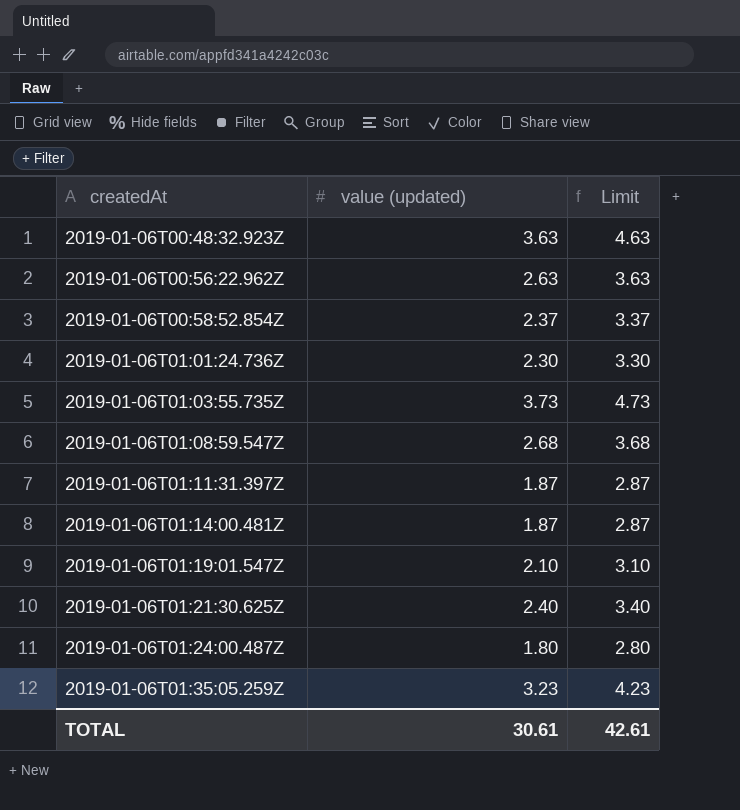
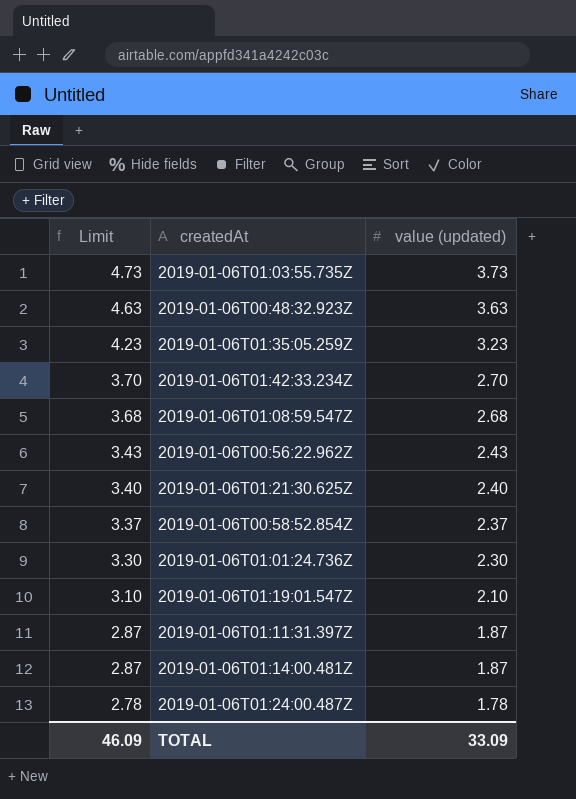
row order: createdAt ascending -> Limit descending
column Limit | position: 3 -> 1
row 2019-01-06T01:42:33.234Z: none -> 3.70 | 2.70
2019-01-06T00:56:22.962Z | Limit: 3.63 -> 3.43
2019-01-06T00:56:22.962Z | value (updated): 2.63 -> 2.43
2019-01-06T01:24:00.487Z | Limit: 2.80 -> 2.78
2019-01-06T01:24:00.487Z | value (updated): 1.80 -> 1.78
TOTAL | Limit: 42.61 -> 46.09
TOTAL | value (updated): 30.61 -> 33.09

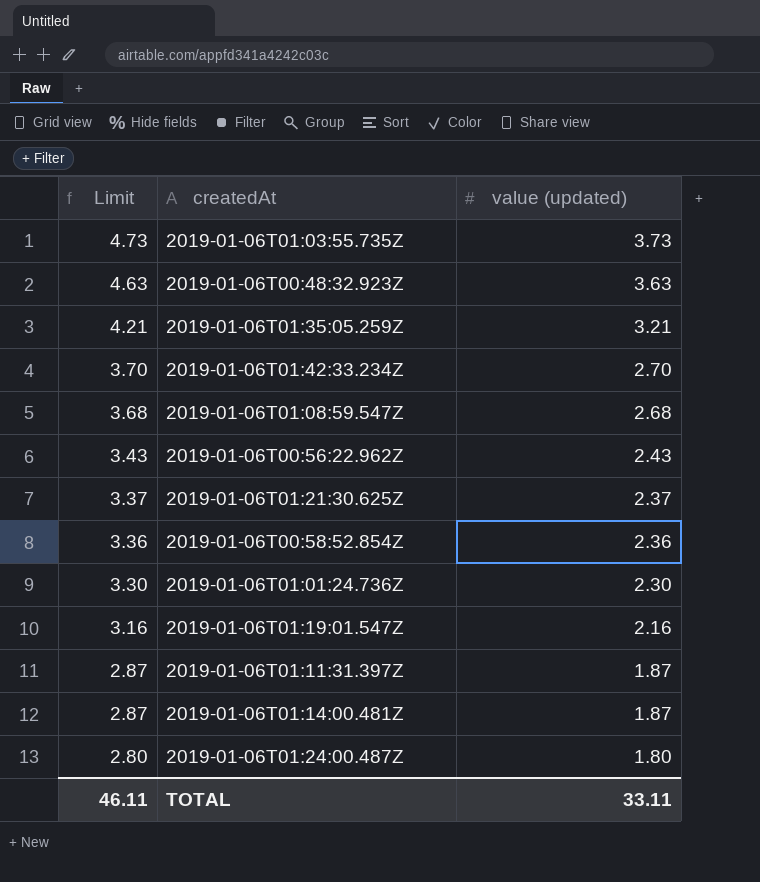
2019-01-06T01:35:05.259Z | Limit: 4.23 -> 4.21
2019-01-06T01:35:05.259Z | value (updated): 3.23 -> 3.21
2019-01-06T01:21:30.625Z | Limit: 3.40 -> 3.37
2019-01-06T01:21:30.625Z | value (updated): 2.40 -> 2.37
2019-01-06T00:58:52.854Z | Limit: 3.37 -> 3.36
2019-01-06T00:58:52.854Z | value (updated): 2.37 -> 2.36
2019-01-06T01:19:01.547Z | Limit: 3.10 -> 3.16
2019-01-06T01:19:01.547Z | value (updated): 2.10 -> 2.16
2019-01-06T01:24:00.487Z | Limit: 2.78 -> 2.80
2019-01-06T01:24:00.487Z | value (updated): 1.78 -> 1.80
TOTAL | Limit: 46.09 -> 46.11
TOTAL | value (updated): 33.09 -> 33.11

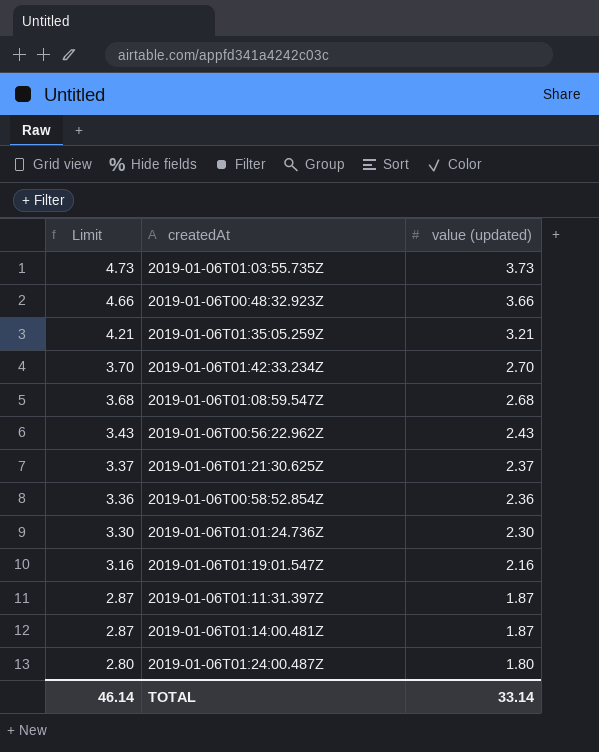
2019-01-06T00:48:32.923Z | Limit: 4.63 -> 4.66
2019-01-06T00:48:32.923Z | value (updated): 3.63 -> 3.66
TOTAL | Limit: 46.11 -> 46.14
TOTAL | value (updated): 33.11 -> 33.14

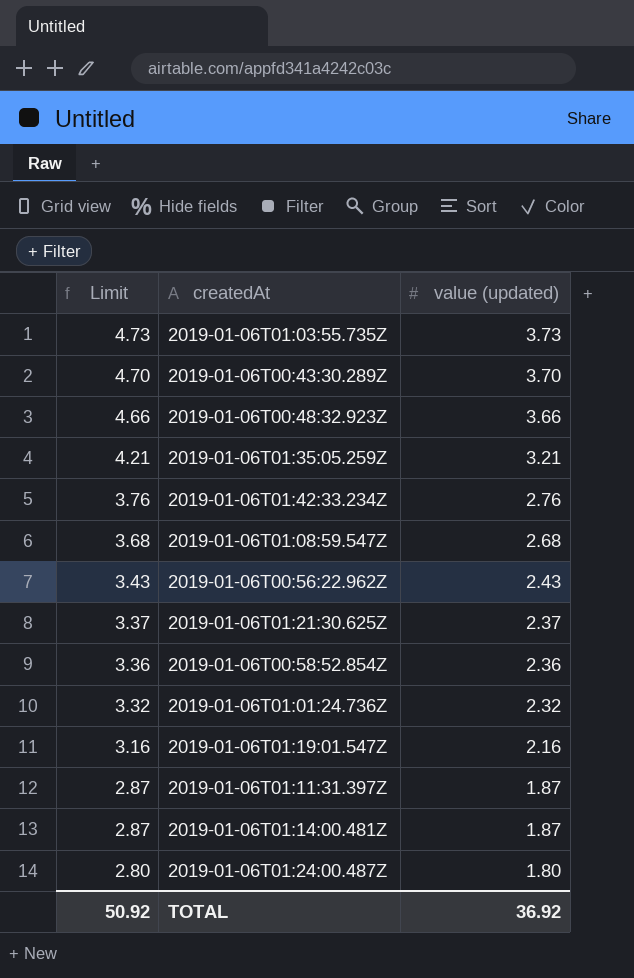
row 2019-01-06T00:43:30.289Z: none -> 4.70 | 3.70
2019-01-06T01:42:33.234Z | Limit: 3.70 -> 3.76
2019-01-06T01:42:33.234Z | value (updated): 2.70 -> 2.76
2019-01-06T01:01:24.736Z | Limit: 3.30 -> 3.32
2019-01-06T01:01:24.736Z | value (updated): 2.30 -> 2.32
TOTAL | Limit: 46.14 -> 50.92
TOTAL | value (updated): 33.14 -> 36.92

